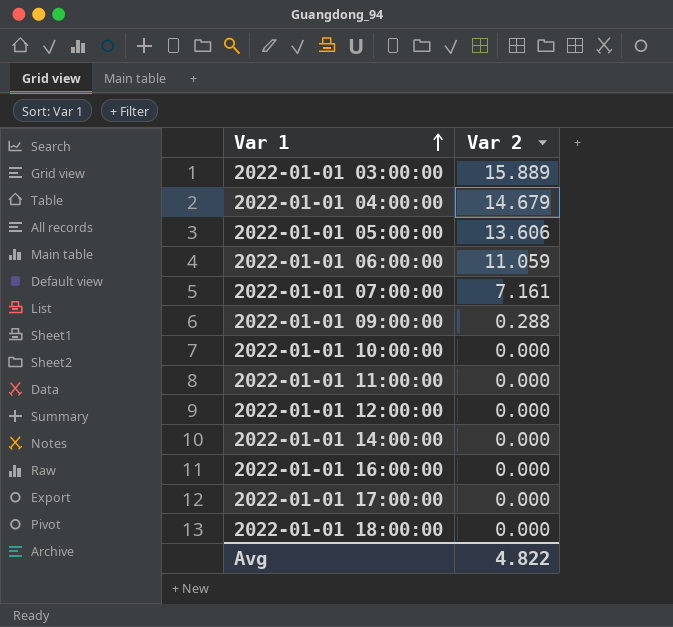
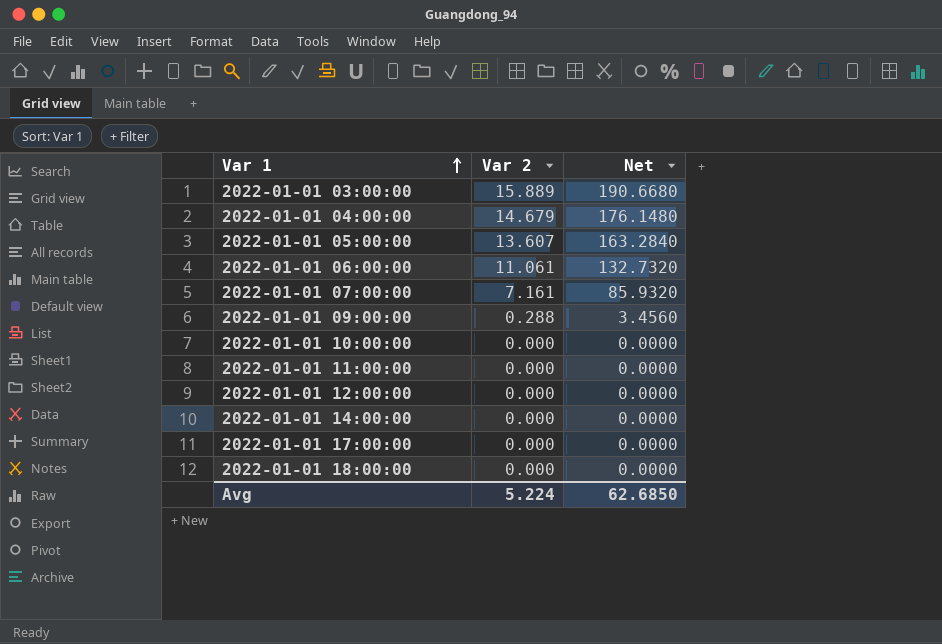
column Net | formula: none -> [Var 2] * 12
row 2022-01-01 16:00:00: 0.000 -> none
2022-01-01 05:00:00 | Var 2: 13.606 -> 13.607
2022-01-01 06:00:00 | Var 2: 11.059 -> 11.061
Avg | Var 2: 4.822 -> 5.224

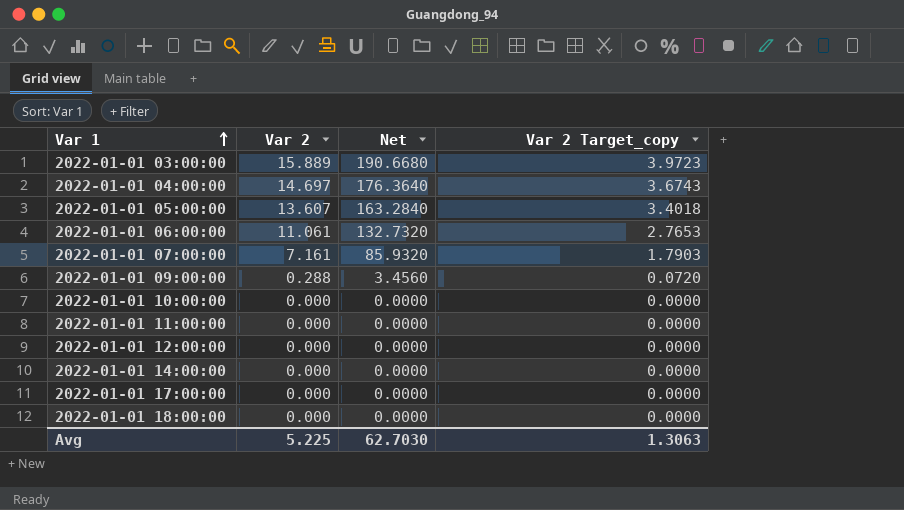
column Var 2 Target_copy | formula: none -> [Var 2] * 0.25
2022-01-01 04:00:00 | Var 2: 14.679 -> 14.697
2022-01-01 04:00:00 | Net: 176.1480 -> 176.3640
Avg | Var 2: 5.224 -> 5.225
Avg | Net: 62.6850 -> 62.7030

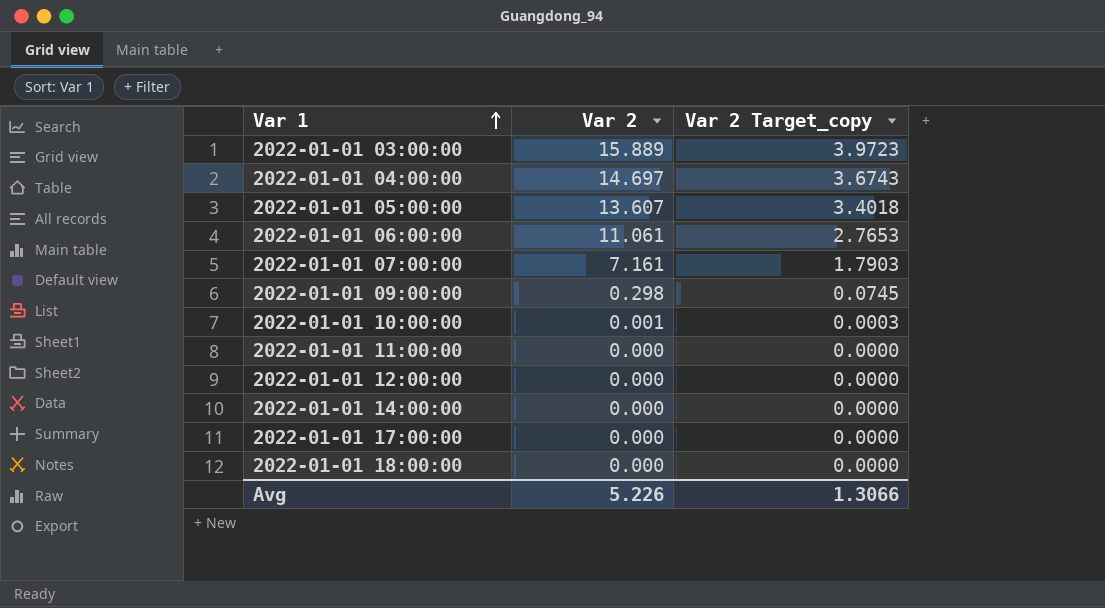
column Net | formula: [Var 2] * 12 -> none
2022-01-01 09:00:00 | Var 2: 0.288 -> 0.298
2022-01-01 09:00:00 | Var 2 Target_copy: 0.0720 -> 0.0745
2022-01-01 10:00:00 | Var 2: 0.000 -> 0.001
2022-01-01 10:00:00 | Var 2 Target_copy: 0.0000 -> 0.0003
Avg | Var 2: 5.225 -> 5.226
Avg | Var 2 Target_copy: 1.3063 -> 1.3066

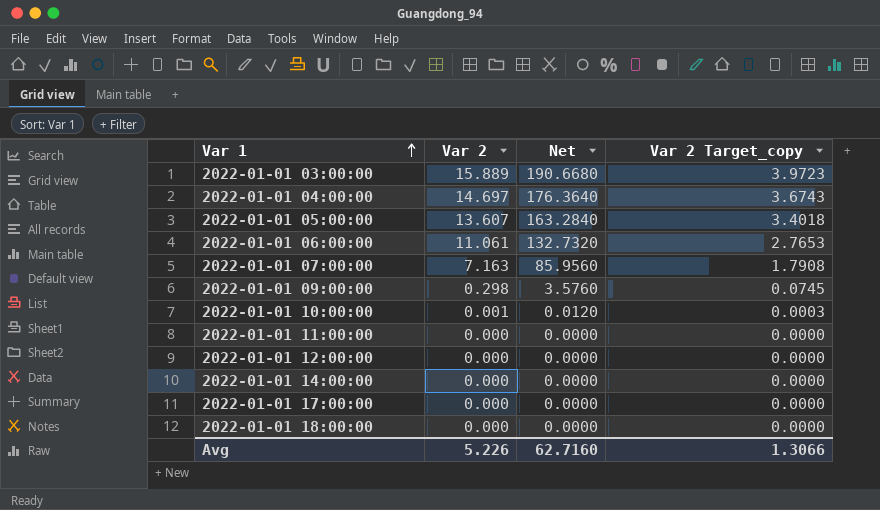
column Net | formula: none -> [Var 2] * 12
2022-01-01 07:00:00 | Var 2: 7.161 -> 7.163
2022-01-01 07:00:00 | Var 2 Target_copy: 1.7903 -> 1.7908

